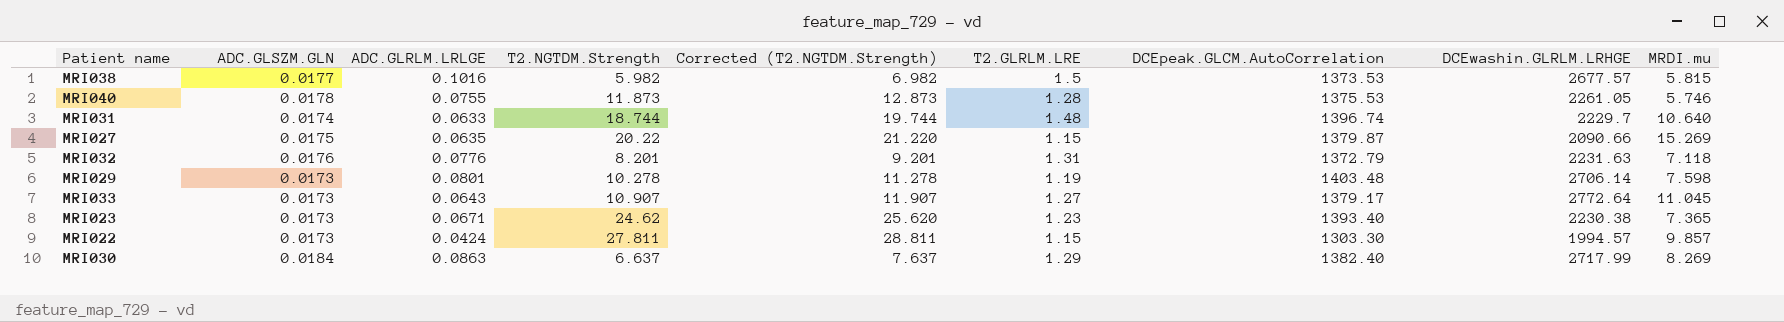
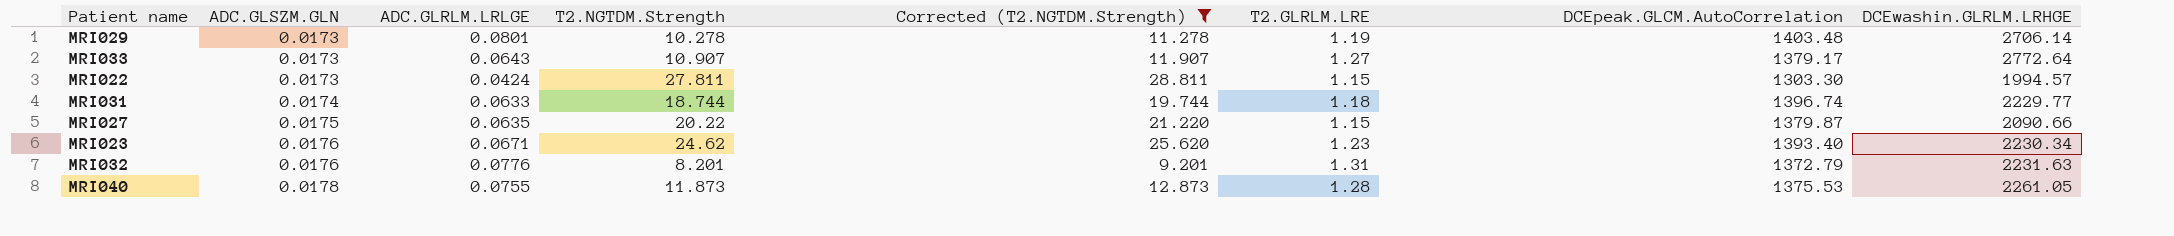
filter: none -> Corrected (T2.NGTDM.Strength) >= 9.201
row order: none -> ADC.GLSZM.GLN ascending
column MRDI.mu | position: 9 -> none
MRI031 | T2.GLRLM.LRE: 1.48 -> 1.18
MRI031 | DCEwashin.GLRLM.LRHGE: 2229.7 -> 2229.77
MRI023 | ADC.GLSZM.GLN: 0.0173 -> 0.0176
MRI023 | DCEwashin.GLRLM.LRHGE: 2230.38 -> 2230.34

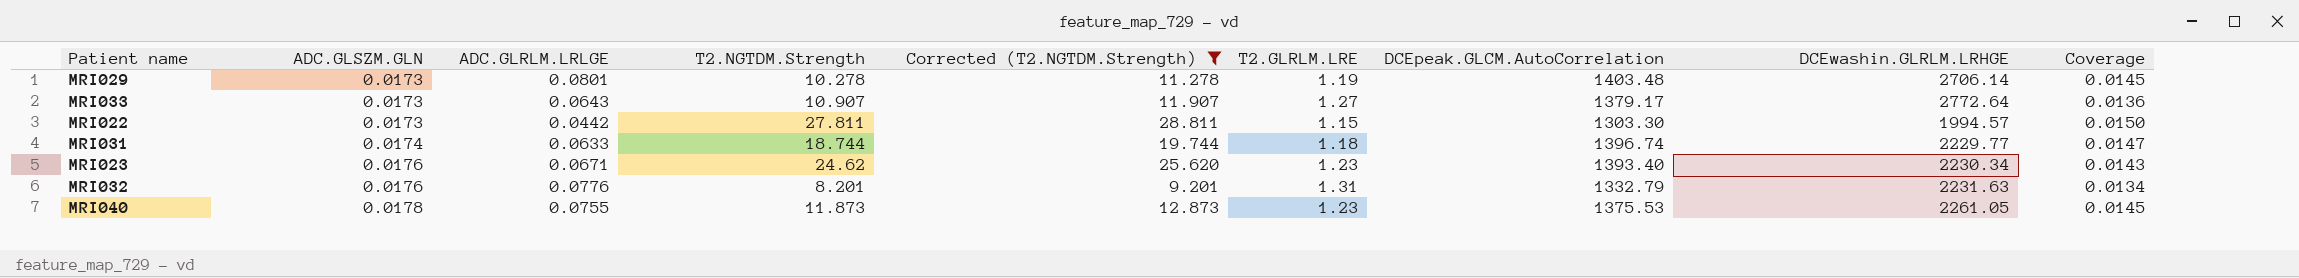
column Coverage | formula: none -> [ADC.GLSZM.GLN] / [T2.GLRLM.LRE]
row MRI027: 0.0175 | 0.0635 | 20.22 | 21.220 | 1.15 | 1379.87 | 2090.66 -> none
MRI022 | ADC.GLRLM.LRLGE: 0.0424 -> 0.0442
MRI032 | DCEpeak.GLCM.AutoCorrelation: 1372.79 -> 1332.79
MRI040 | T2.GLRLM.LRE: 1.28 -> 1.23

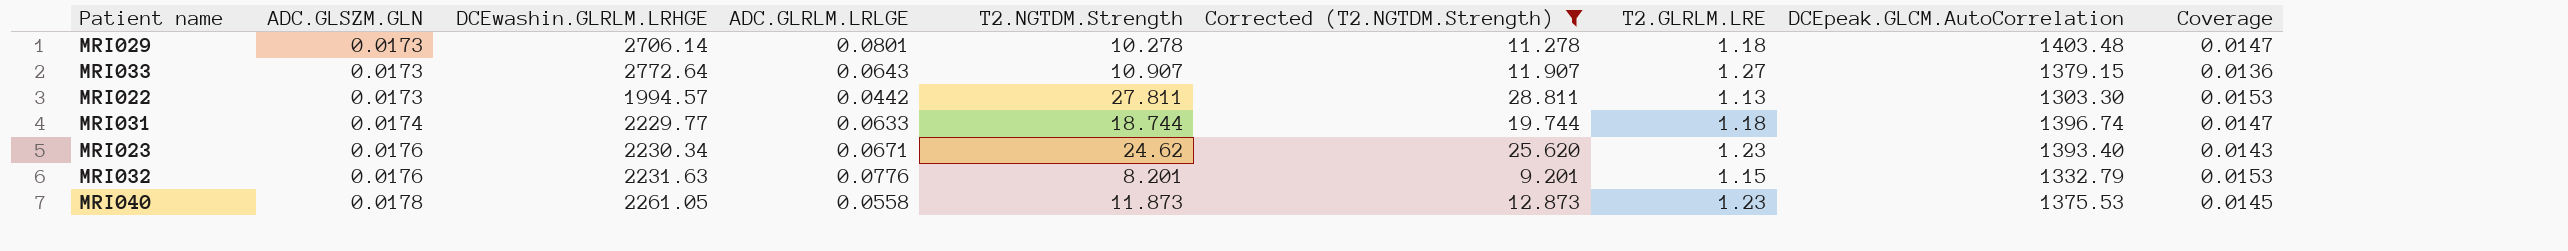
column DCEwashin.GLRLM.LRHGE | position: 8 -> 3
MRI029 | T2.GLRLM.LRE: 1.19 -> 1.18
MRI029 | Coverage: 0.0145 -> 0.0147
MRI033 | DCEpeak.GLCM.AutoCorrelation: 1379.17 -> 1379.15
MRI022 | T2.GLRLM.LRE: 1.15 -> 1.13
MRI022 | Coverage: 0.0150 -> 0.0153
MRI032 | T2.GLRLM.LRE: 1.31 -> 1.15
MRI032 | Coverage: 0.0134 -> 0.0153
MRI040 | ADC.GLRLM.LRLGE: 0.0755 -> 0.0558

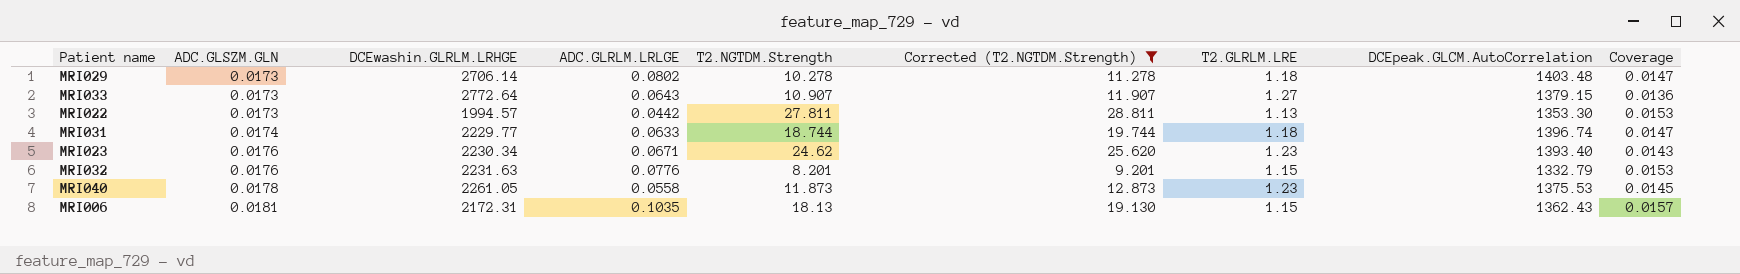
MRI029 | ADC.GLRLM.LRLGE: 0.0801 -> 0.0802
MRI022 | DCEpeak.GLCM.AutoCorrelation: 1303.30 -> 1353.30
row MRI006: none -> 0.0181 | 2172.31 | 0.1035 | 18.13 | 19.130 | 1.15 | 1362.43 | 0.0157

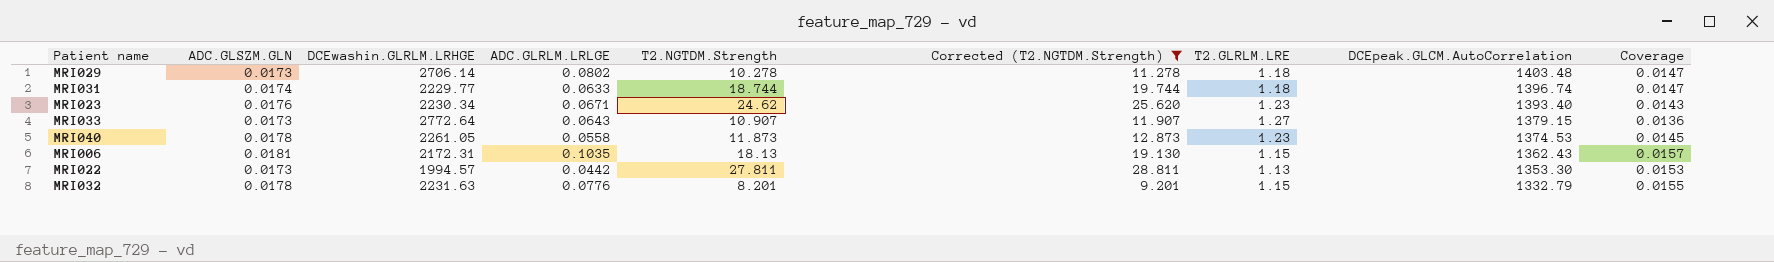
row order: ADC.GLSZM.GLN ascending -> DCEpeak.GLCM.AutoCorrelation descending
MRI040 | DCEpeak.GLCM.AutoCorrelation: 1375.53 -> 1374.53
MRI032 | ADC.GLSZM.GLN: 0.0176 -> 0.0178
MRI032 | Coverage: 0.0153 -> 0.0155

